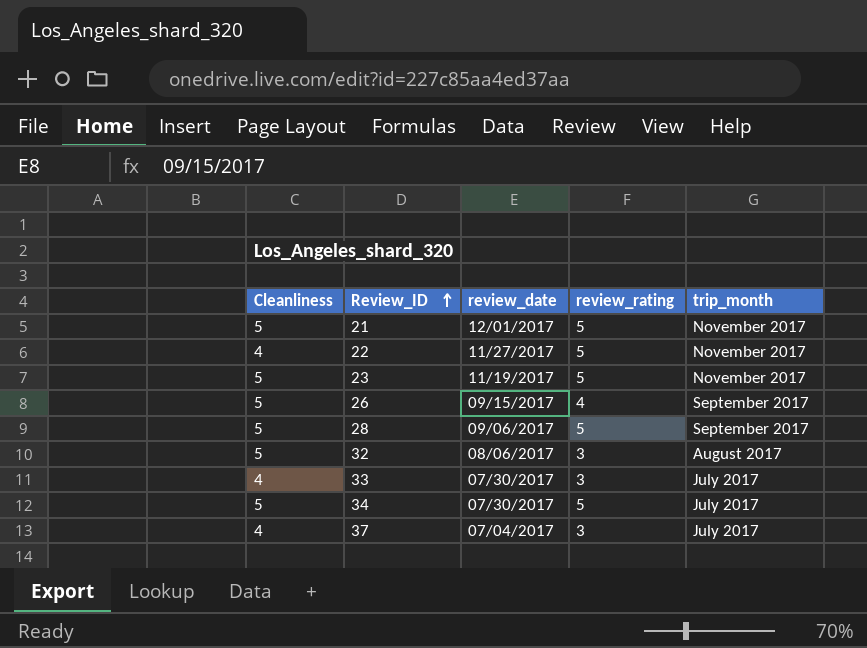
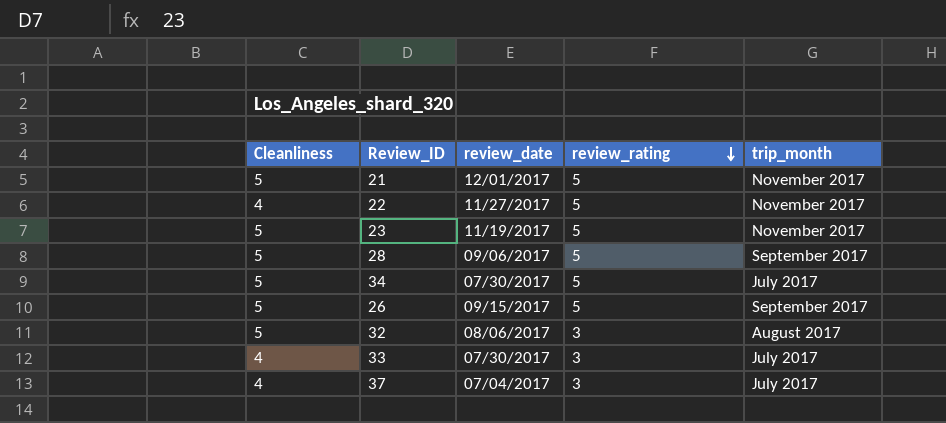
row order: Review_ID ascending -> review_rating descending
26 | review_rating: 4 -> 5

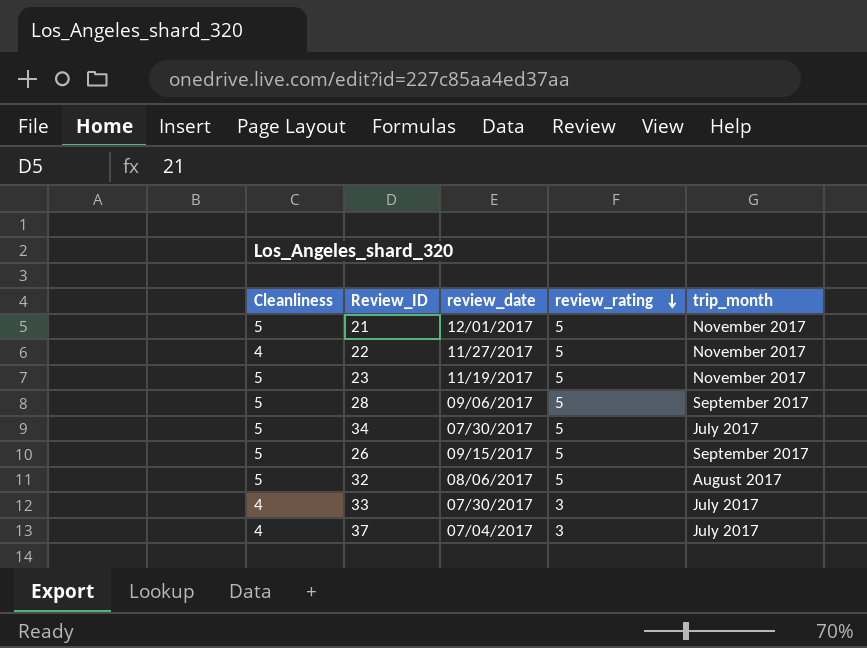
32 | review_rating: 3 -> 5

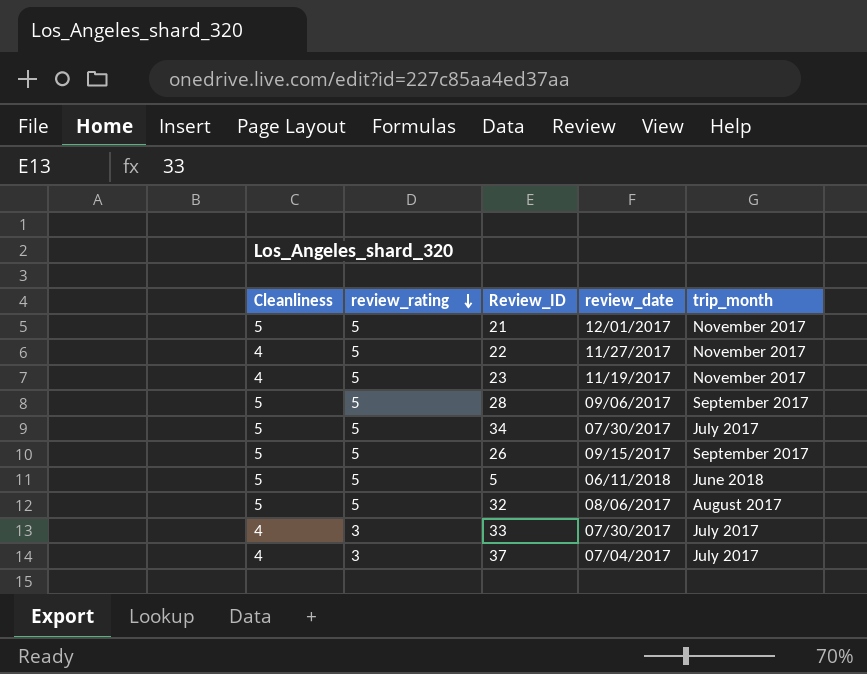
column review_rating | position: 4 -> 2
23 | Cleanliness: 5 -> 4
row 5: none -> 5 | 5 | 06/11/2018 | June 2018

